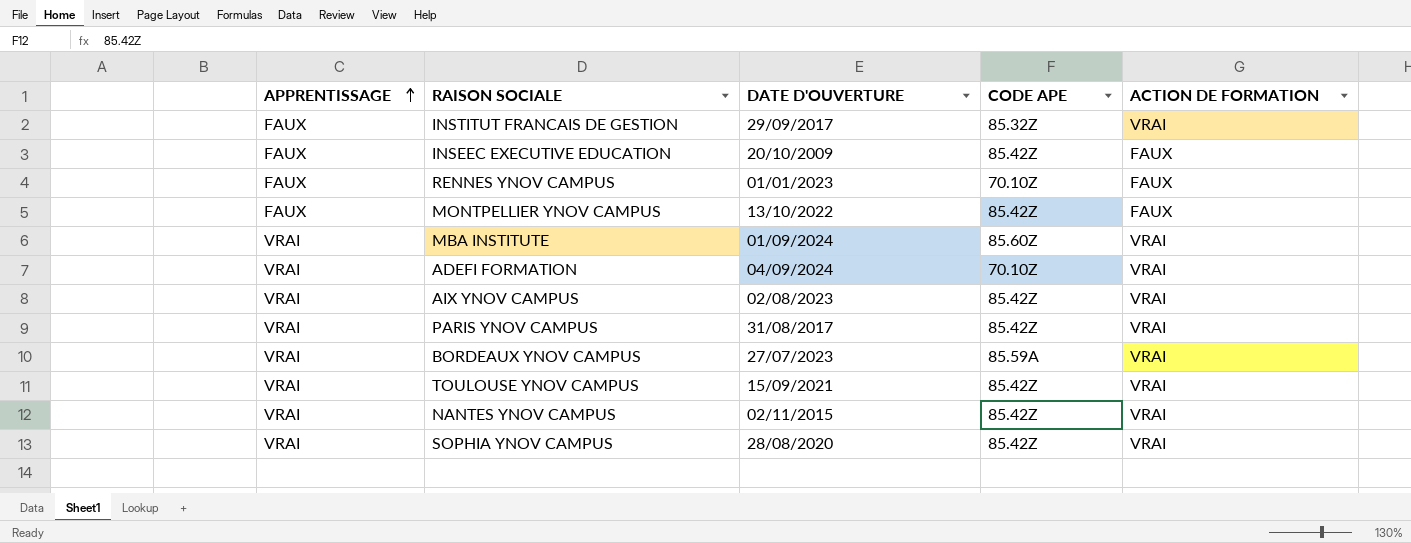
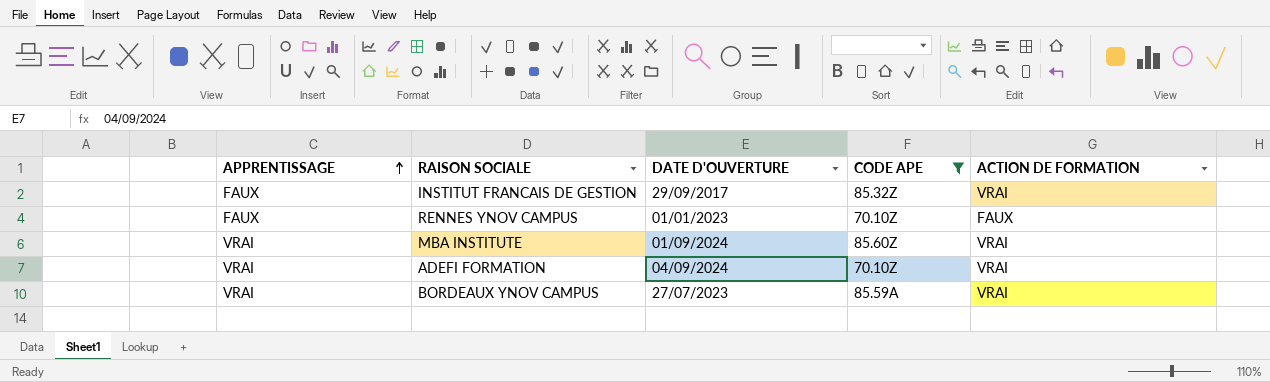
filter: none -> CODE APE != 85.42Z

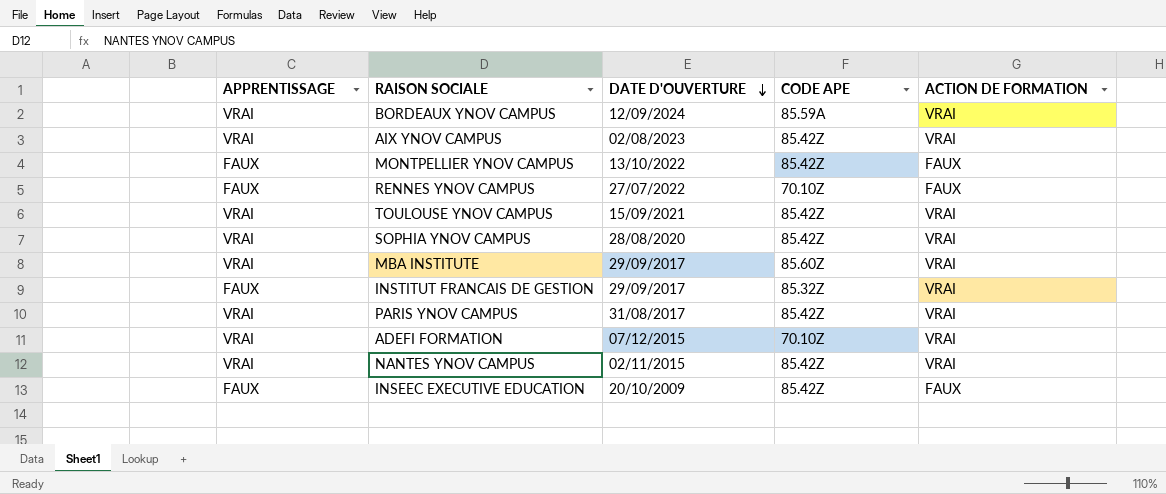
filter: CODE APE != 85.42Z -> none
row order: APPRENTISSAGE ascending -> DATE D'OUVERTURE descending
BORDEAUX YNOV CAMPUS | DATE D'OUVERTURE: 27/07/2023 -> 12/09/2024
RENNES YNOV CAMPUS | DATE D'OUVERTURE: 01/01/2023 -> 27/07/2022
MBA INSTITUTE | DATE D'OUVERTURE: 01/09/2024 -> 29/09/2017
ADEFI FORMATION | DATE D'OUVERTURE: 04/09/2024 -> 07/12/2015

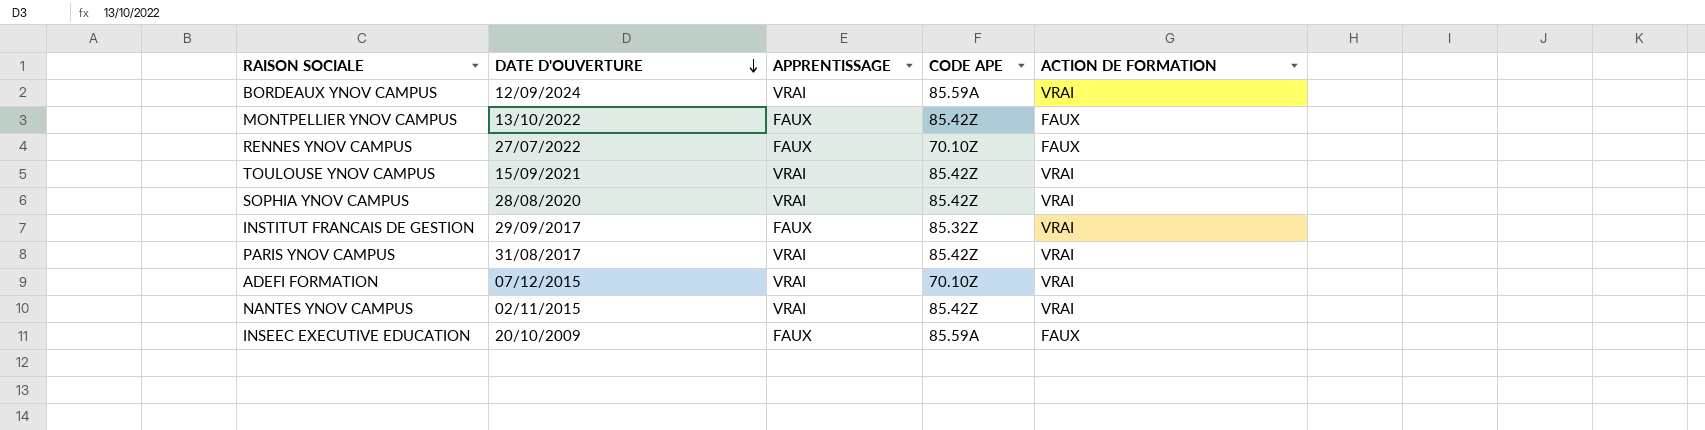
column APPRENTISSAGE | position: 1 -> 3
row AIX YNOV CAMPUS: VRAI | 02/08/2023 | 85.42Z | VRAI -> none
row MBA INSTITUTE: VRAI | 29/09/2017 | 85.60Z | VRAI -> none
INSEEC EXECUTIVE EDUCATION | CODE APE: 85.42Z -> 85.59A

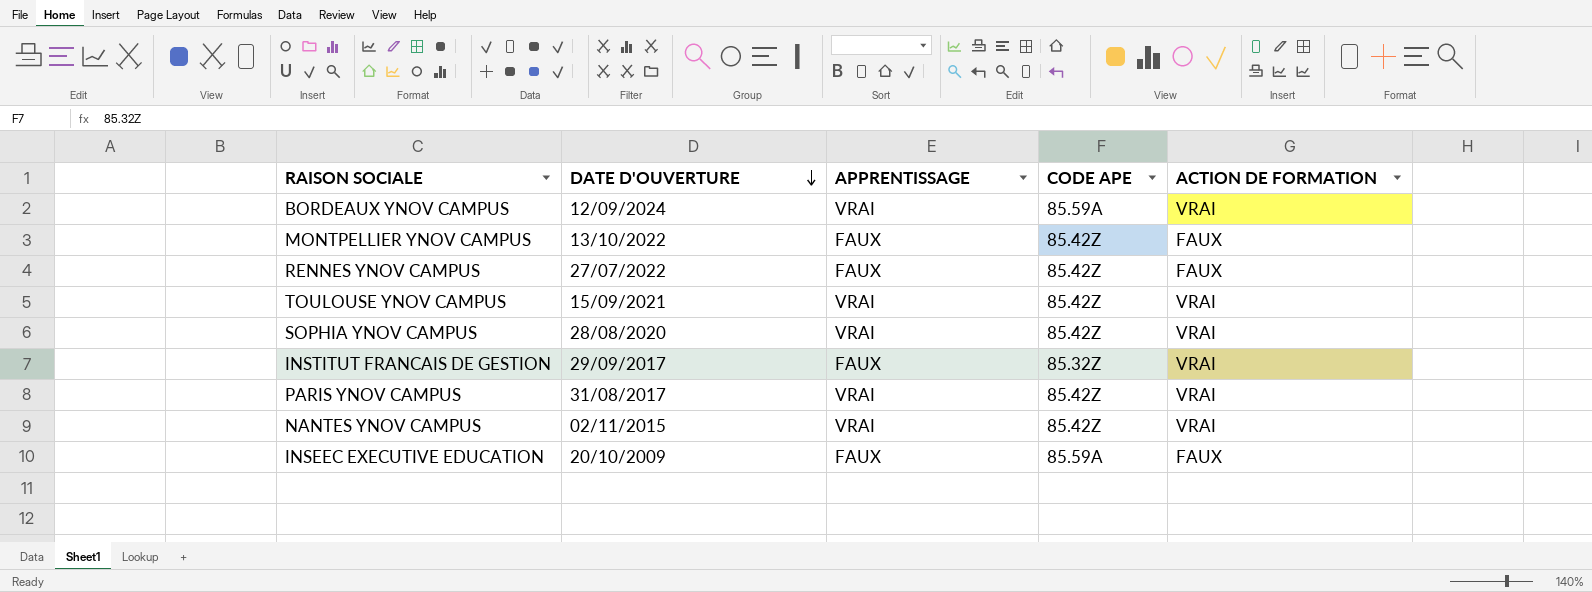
row ADEFI FORMATION: 07/12/2015 | VRAI | 70.10Z | VRAI -> none
RENNES YNOV CAMPUS | CODE APE: 70.10Z -> 85.42Z

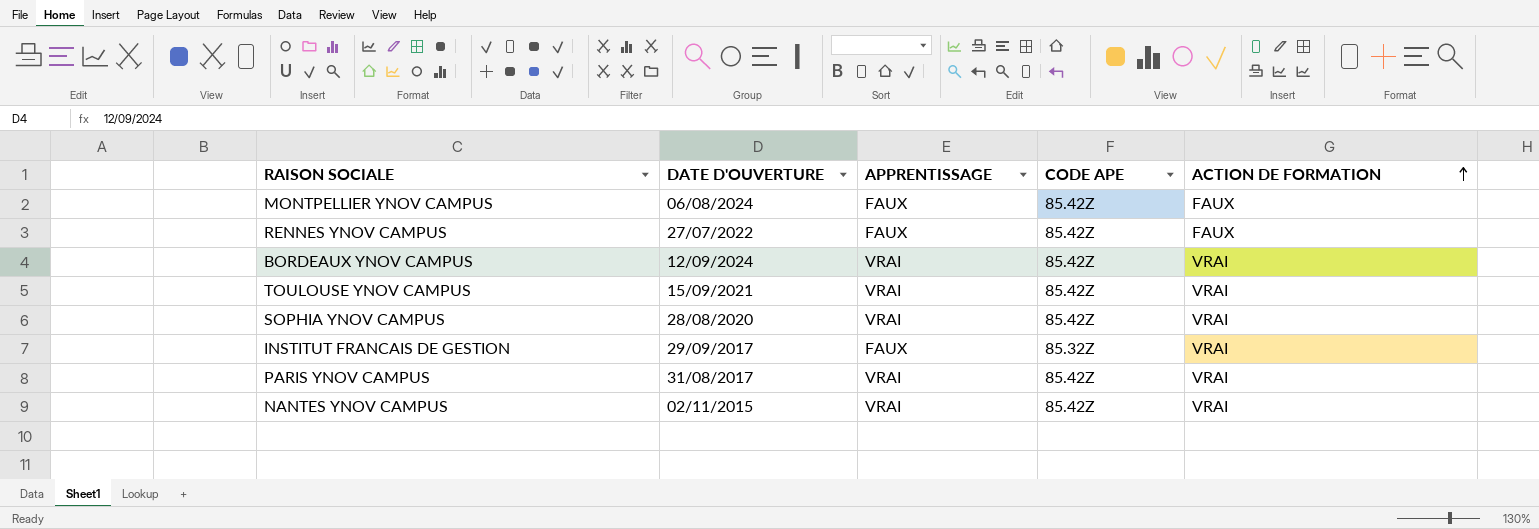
row order: DATE D'OUVERTURE descending -> ACTION DE FORMATION ascending
row INSEEC EXECUTIVE EDUCATION: 20/10/2009 | FAUX | 85.59A | FAUX -> none
MONTPELLIER YNOV CAMPUS | DATE D'OUVERTURE: 13/10/2022 -> 06/08/2024
BORDEAUX YNOV CAMPUS | CODE APE: 85.59A -> 85.42Z

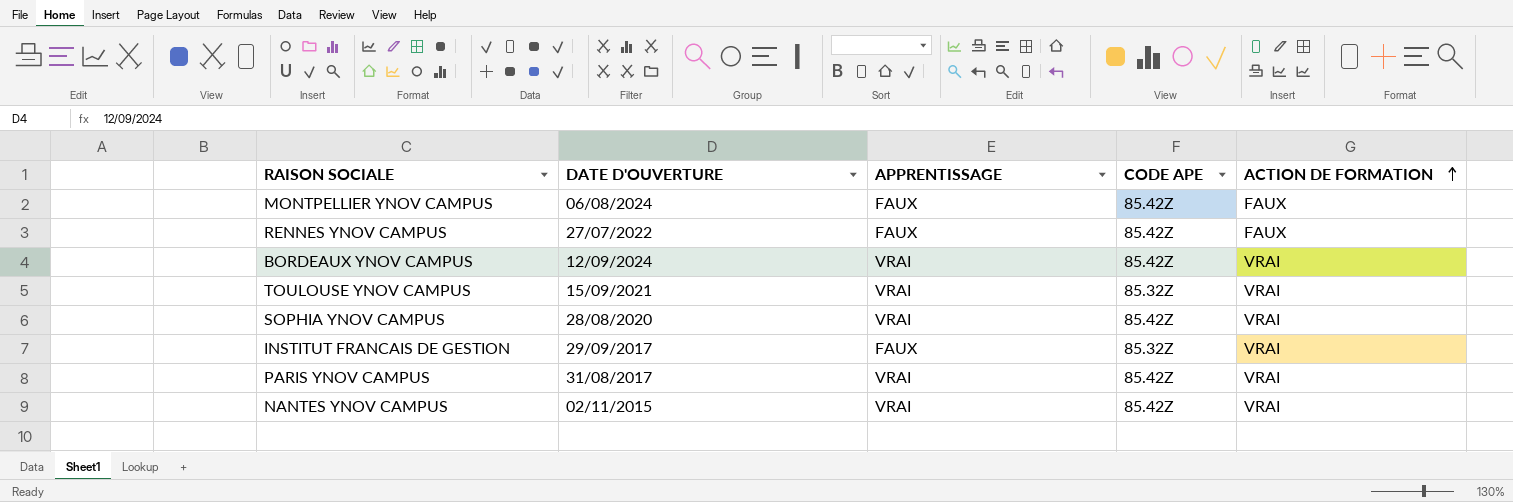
TOULOUSE YNOV CAMPUS | CODE APE: 85.42Z -> 85.32Z

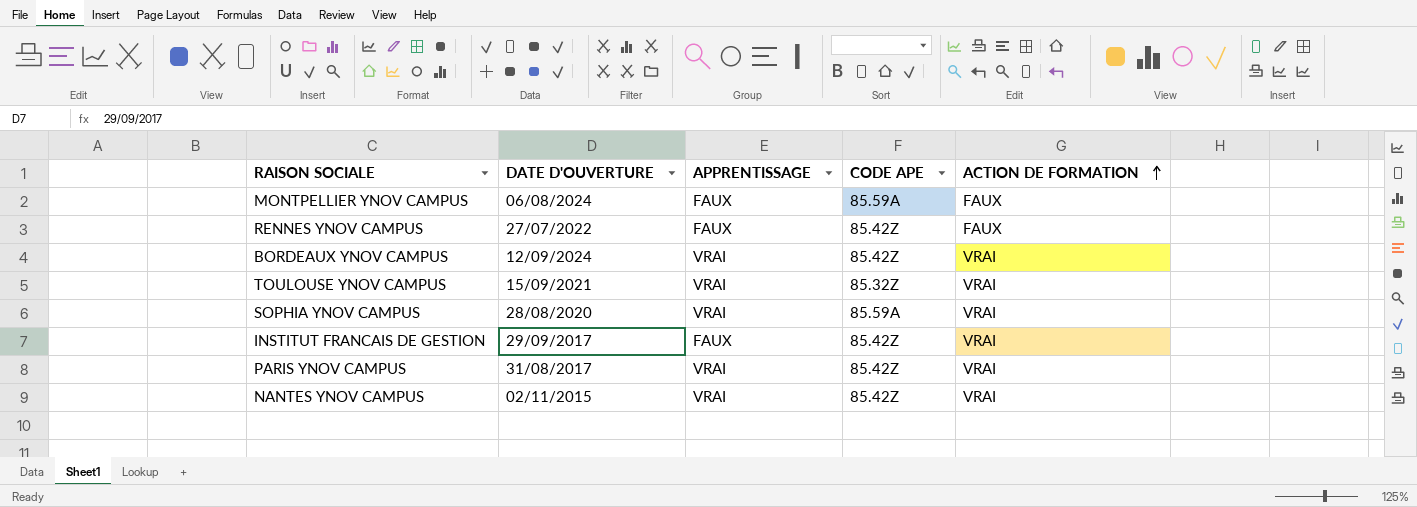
MONTPELLIER YNOV CAMPUS | CODE APE: 85.42Z -> 85.59A
SOPHIA YNOV CAMPUS | CODE APE: 85.42Z -> 85.59A
INSTITUT FRANCAIS DE GESTION | CODE APE: 85.32Z -> 85.42Z

